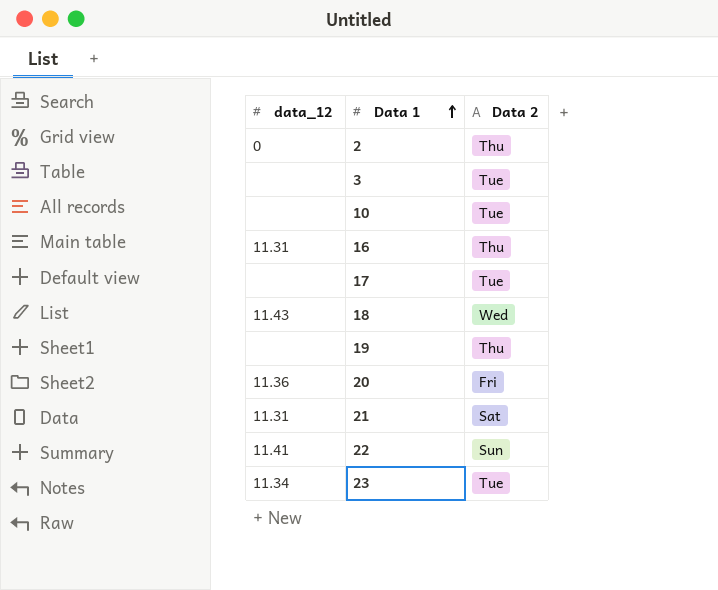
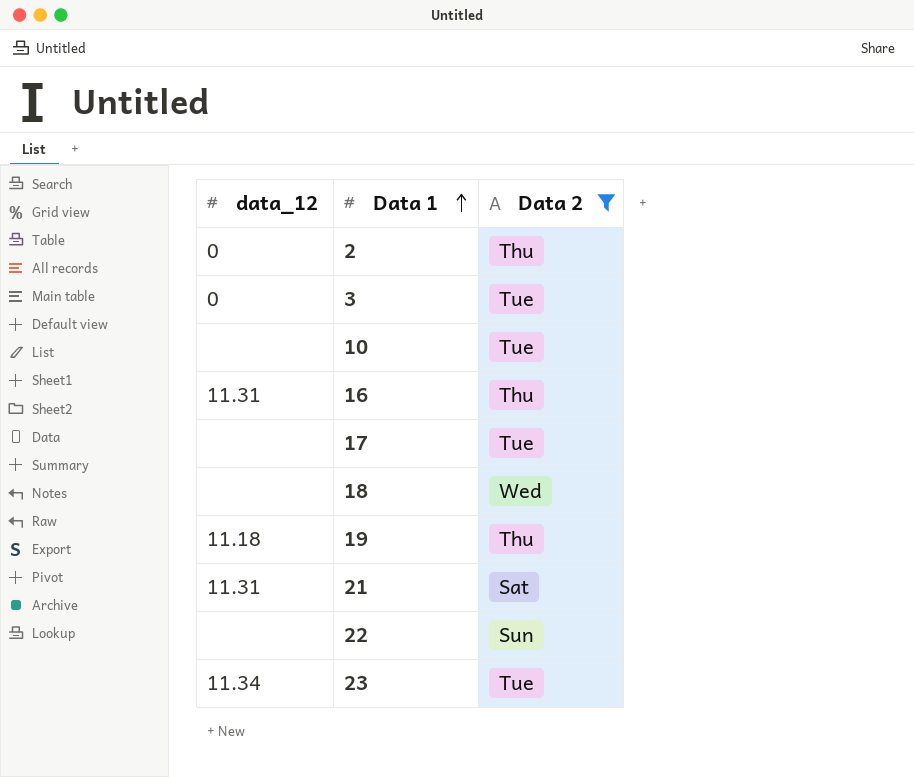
filter: none -> Data 2 != Fri
3 | data_12: none -> 0
18 | data_12: 11.43 -> none
19 | data_12: none -> 11.18
22 | data_12: 11.41 -> none

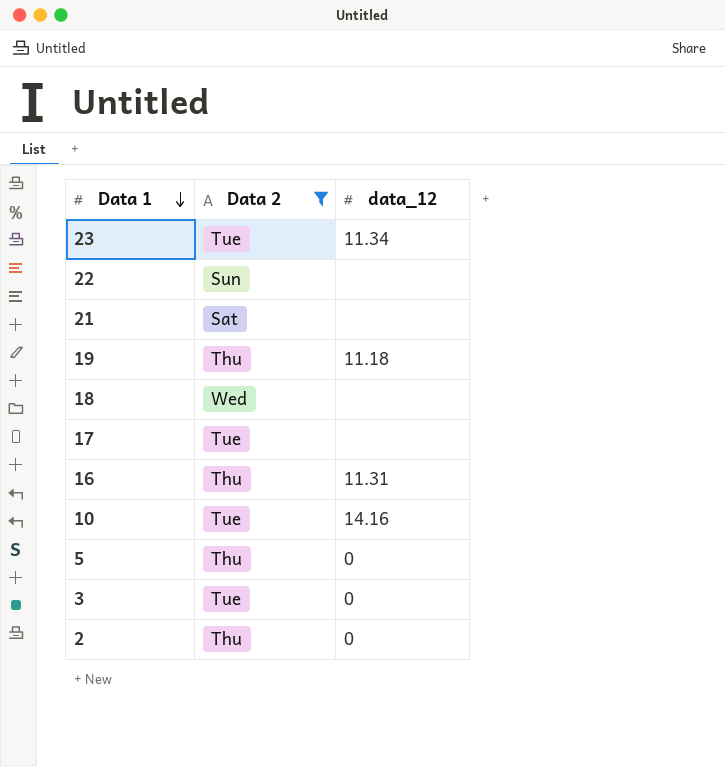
row order: Data 1 ascending -> Data 1 descending
column data_12 | position: 1 -> 3
21 | data_12: 11.31 -> none
10 | data_12: none -> 14.16
row 5: none -> Thu | 0

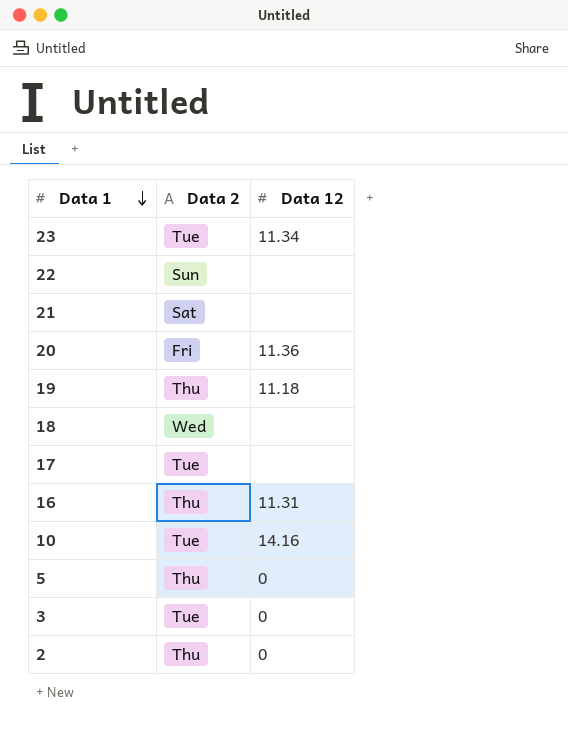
filter: Data 2 != Fri -> none
column name: data_12 -> Data 12

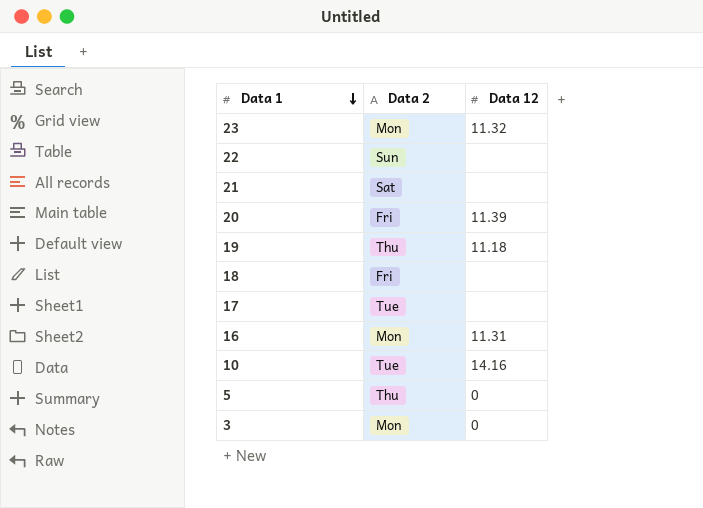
row 2: Thu | 0 -> none
23 | Data 2: Tue -> Mon
23 | Data 12: 11.34 -> 11.32
20 | Data 12: 11.36 -> 11.39
18 | Data 2: Wed -> Fri
16 | Data 2: Thu -> Mon
3 | Data 2: Tue -> Mon

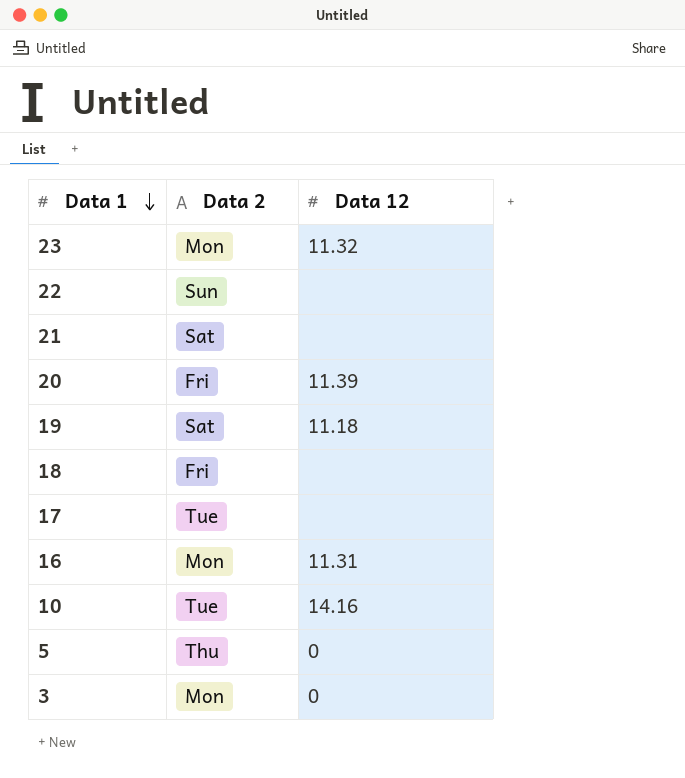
19 | Data 2: Thu -> Sat

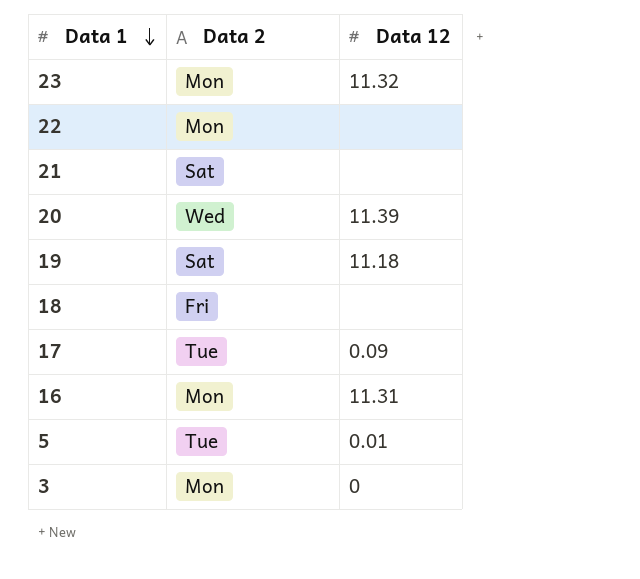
row 10: Tue | 14.16 -> none
22 | Data 2: Sun -> Mon
20 | Data 2: Fri -> Wed
17 | Data 12: none -> 0.09
5 | Data 2: Thu -> Tue
5 | Data 12: 0 -> 0.01

